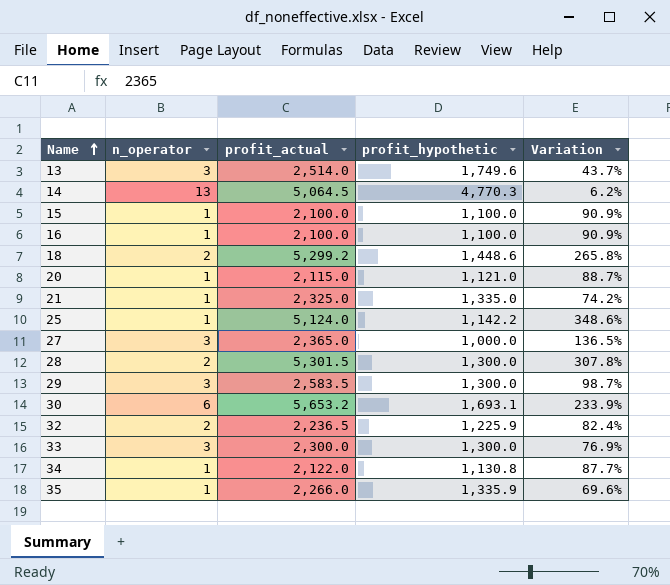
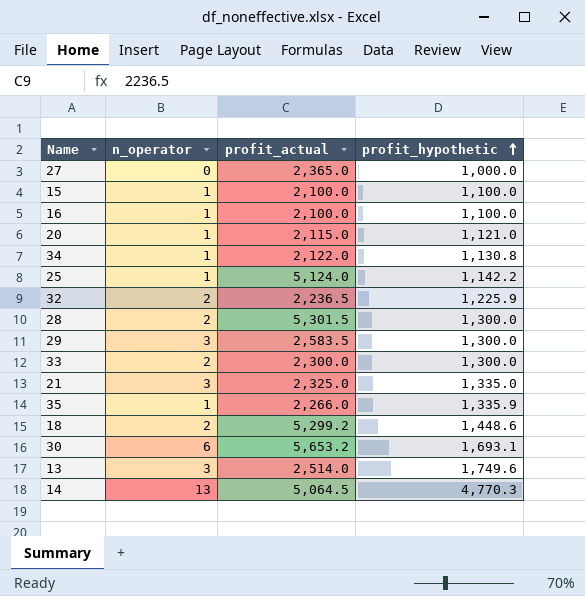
row order: Name ascending -> profit_hypothetic ascending
column Variation | formula: ([profit_actual] - [profit_hypothetic]) / [profit_hypothetic] -> none
27 | n_operator: 3 -> 0
33 | n_operator: 3 -> 2
21 | n_operator: 1 -> 3

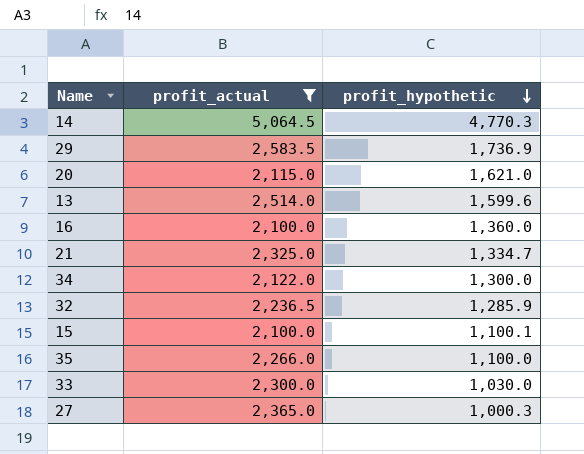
filter: none -> profit_actual <= 5,064.5
row order: profit_hypothetic ascending -> profit_hypothetic descending
column n_operator | position: 2 -> none
29 | profit_hypothetic: 1,300.0 -> 1,736.9
20 | profit_hypothetic: 1,121.0 -> 1,621.0
13 | profit_hypothetic: 1,749.6 -> 1,599.6
16 | profit_hypothetic: 1,100.0 -> 1,360.0
21 | profit_hypothetic: 1,335.0 -> 1,334.7
34 | profit_hypothetic: 1,130.8 -> 1,300.0
32 | profit_hypothetic: 1,225.9 -> 1,285.9
15 | profit_hypothetic: 1,100.0 -> 1,100.1
35 | profit_hypothetic: 1,335.9 -> 1,100.0
33 | profit_hypothetic: 1,300.0 -> 1,030.0
27 | profit_hypothetic: 1,000.0 -> 1,000.3

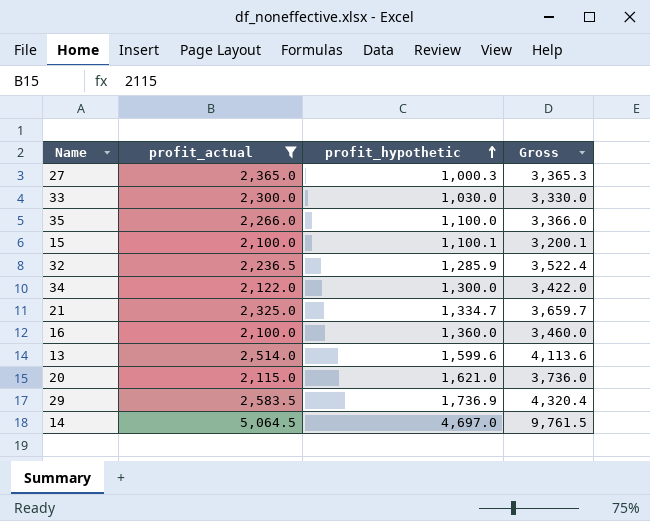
row order: profit_hypothetic descending -> profit_hypothetic ascending
column Gross | formula: none -> [profit_actual] + [profit_hypothetic]
14 | profit_hypothetic: 4,770.3 -> 4,697.0

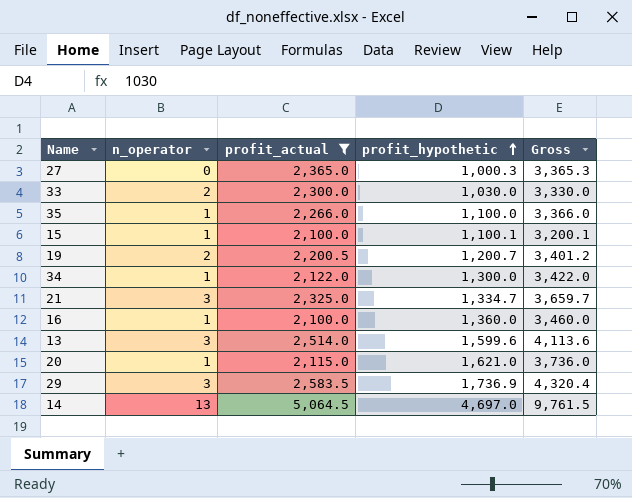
column n_operator | position: none -> 2
row 32: 2,236.5 | 1,285.9 | 3,522.4 -> none
row 19: none -> 2 | 2,200.5 | 1,200.7 | 3,401.2

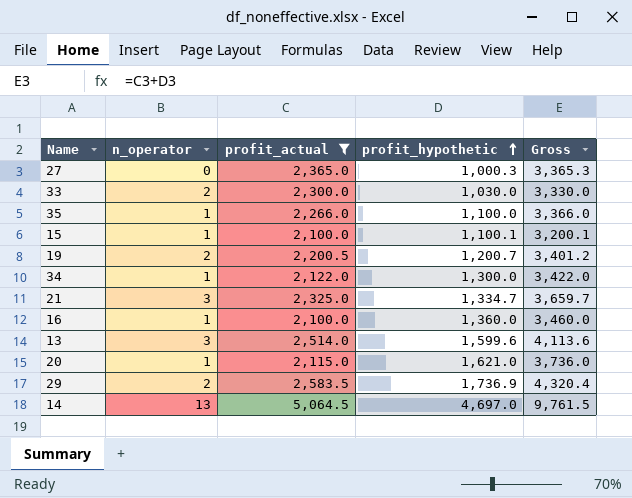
29 | n_operator: 3 -> 2

